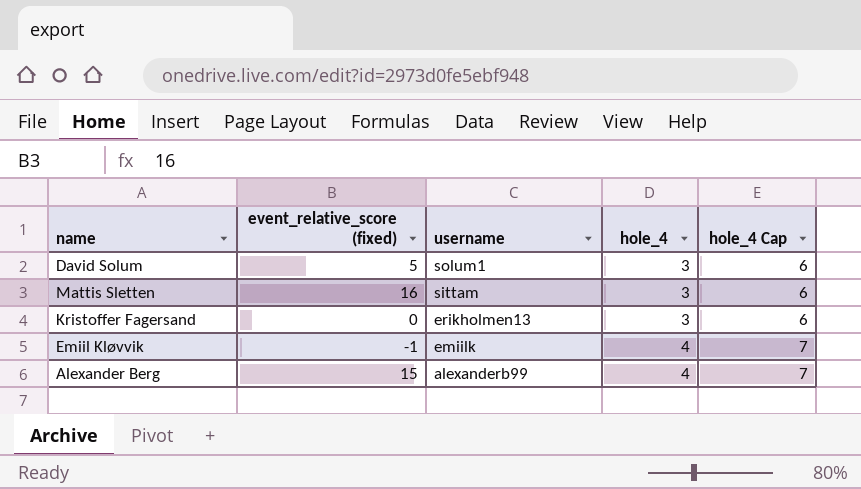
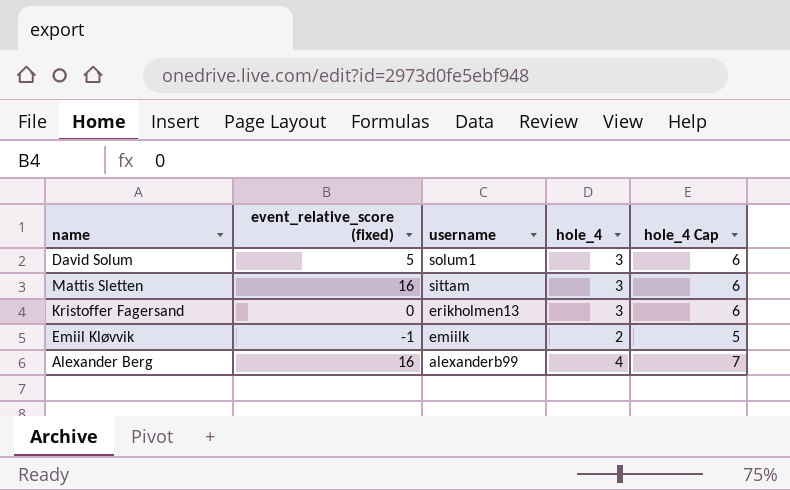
Emiil Kløvvik | hole_4: 4 -> 2
Emiil Kløvvik | hole_4 Cap: 7 -> 5
Alexander Berg | event_relative_score (fixed): 15 -> 16

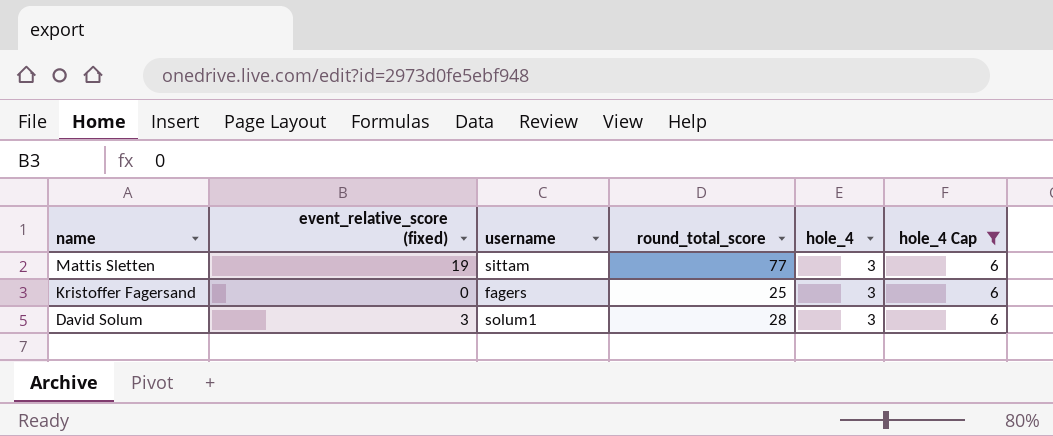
filter: none -> hole_4 Cap = 6
row order: username descending -> name descending
column round_total_score | position: none -> 4
Mattis Sletten | event_relative_score (fixed): 16 -> 19
Kristoffer Fagersand | username: erikholmen13 -> fagers
David Solum | event_relative_score (fixed): 5 -> 3

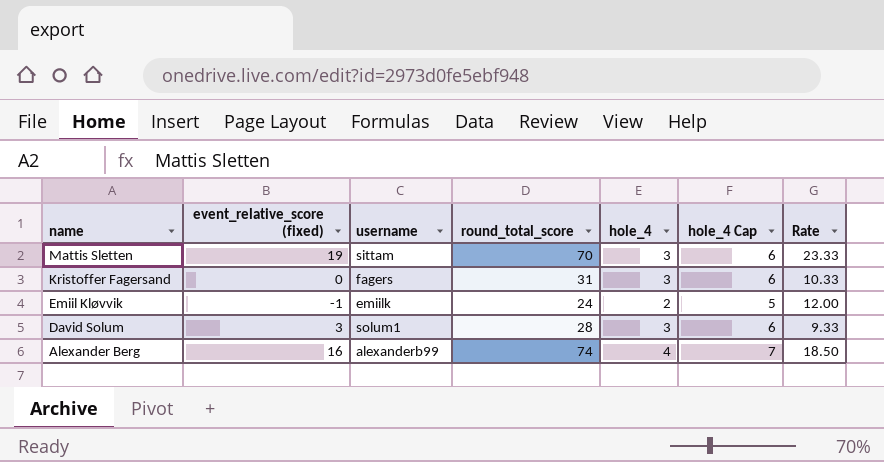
filter: hole_4 Cap = 6 -> none
column Rate | formula: none -> [round_total_score] / [hole_4]
Mattis Sletten | round_total_score: 77 -> 70
Kristoffer Fagersand | round_total_score: 25 -> 31

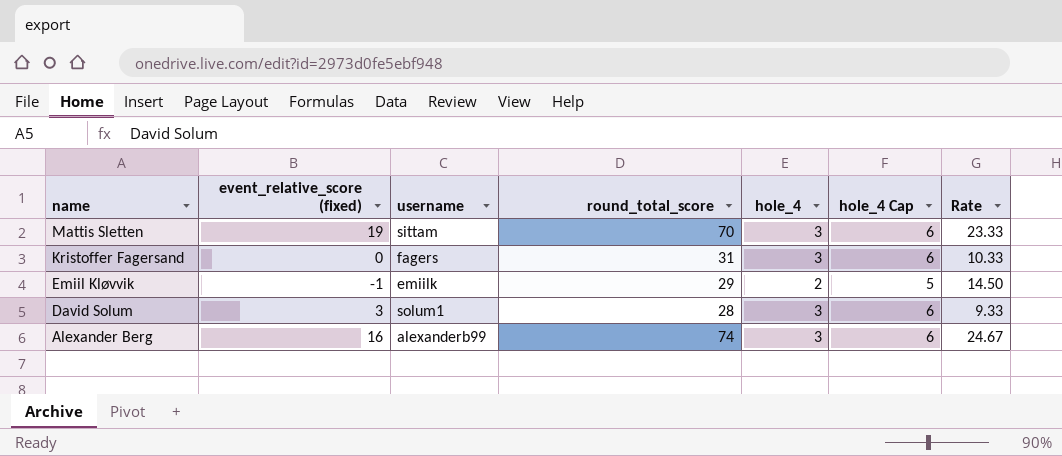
Emiil Kløvvik | round_total_score: 24 -> 29
Emiil Kløvvik | Rate: 12.00 -> 14.50
Alexander Berg | hole_4: 4 -> 3
Alexander Berg | hole_4 Cap: 7 -> 6
Alexander Berg | Rate: 18.50 -> 24.67

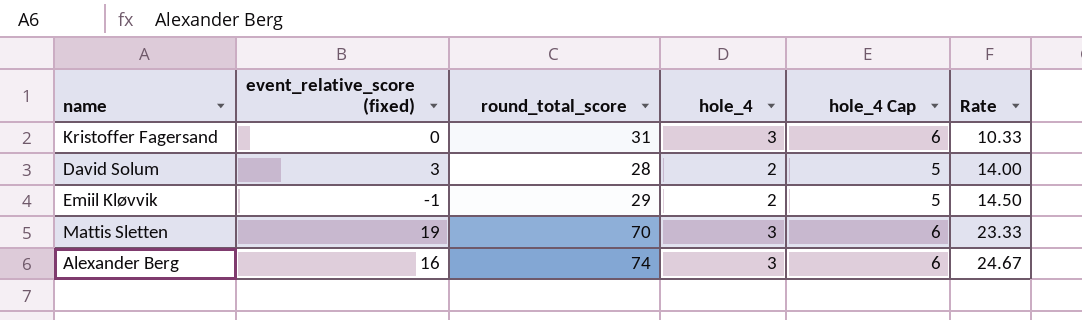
row order: name descending -> Rate ascending
column username | position: 3 -> none
David Solum | hole_4: 3 -> 2
David Solum | hole_4 Cap: 6 -> 5
David Solum | Rate: 9.33 -> 14.00

